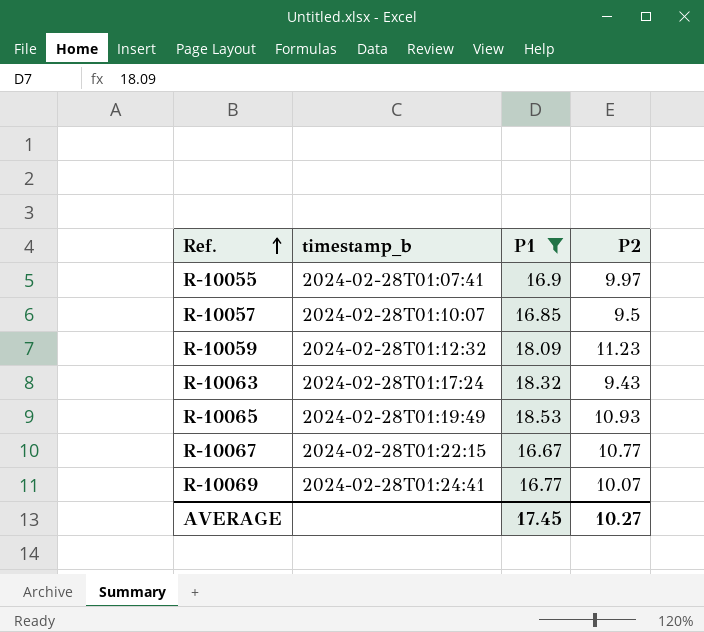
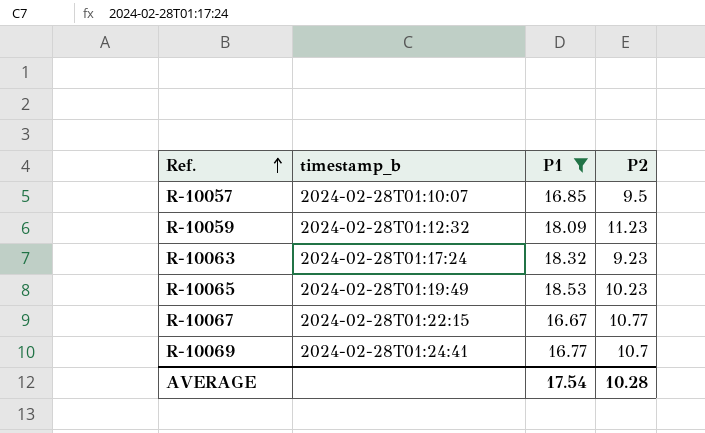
row R-10055: 2024-02-28T01:07:41 | 16.9 | 9.97 -> none
R-10063 | P2: 9.43 -> 9.23
R-10065 | P2: 10.93 -> 10.23
R-10069 | P2: 10.07 -> 10.7
AVERAGE | P1: 17.45 -> 17.54
AVERAGE | P2: 10.27 -> 10.28

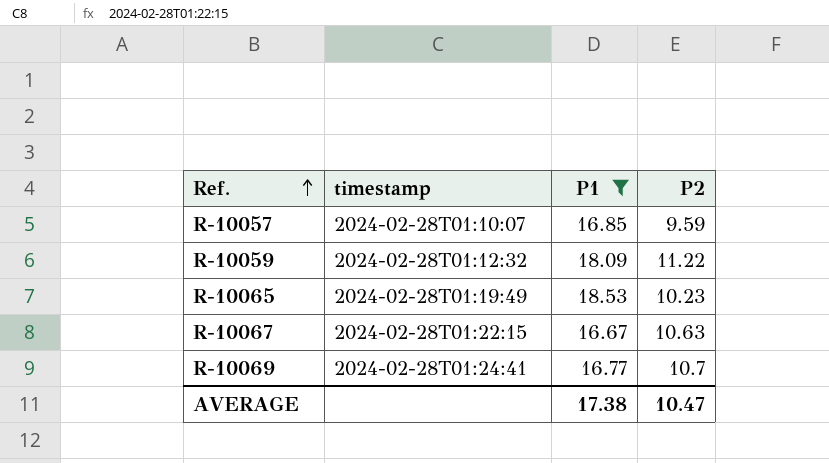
column name: timestamp_b -> timestamp
row R-10063: 2024-02-28T01:17:24 | 18.32 | 9.23 -> none
R-10057 | P2: 9.5 -> 9.59
R-10059 | P2: 11.23 -> 11.22
R-10067 | P2: 10.77 -> 10.63
AVERAGE | P1: 17.54 -> 17.38
AVERAGE | P2: 10.28 -> 10.47

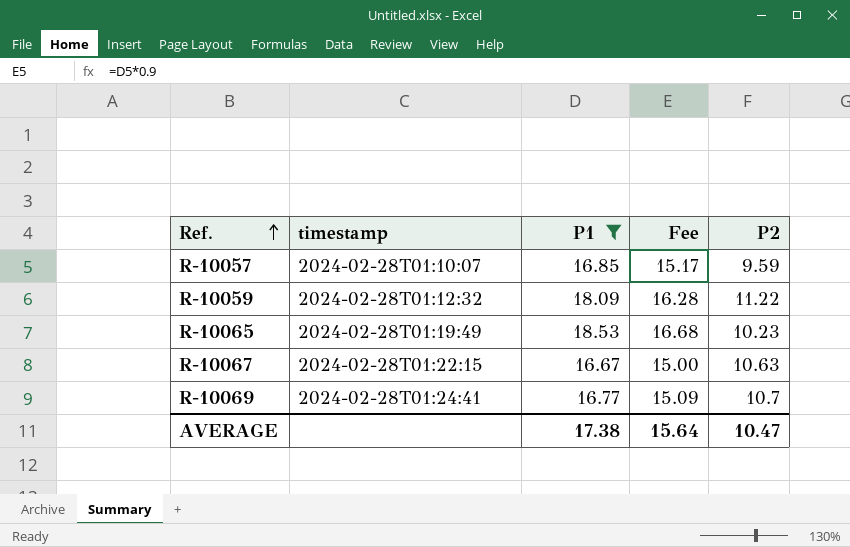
column Fee | formula: none -> [P1] * 0.9

